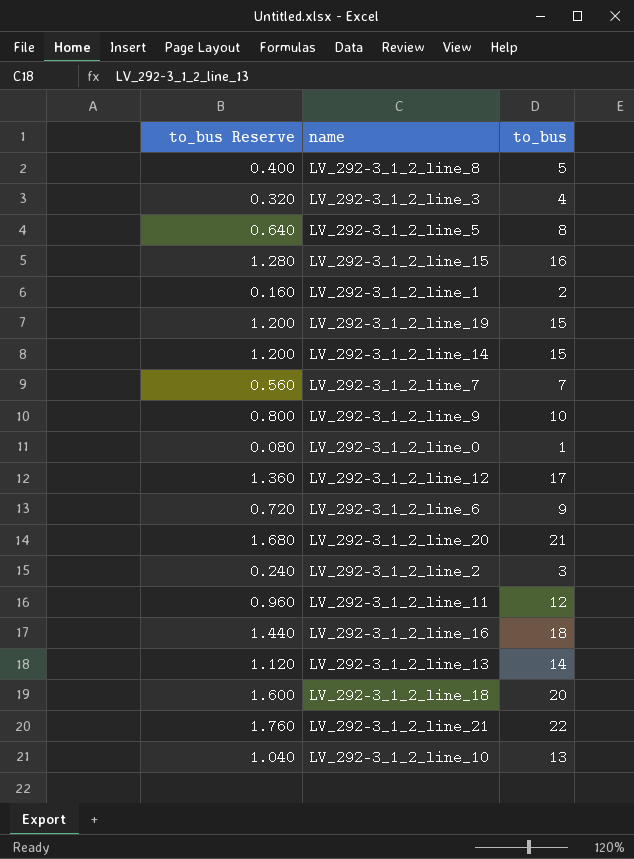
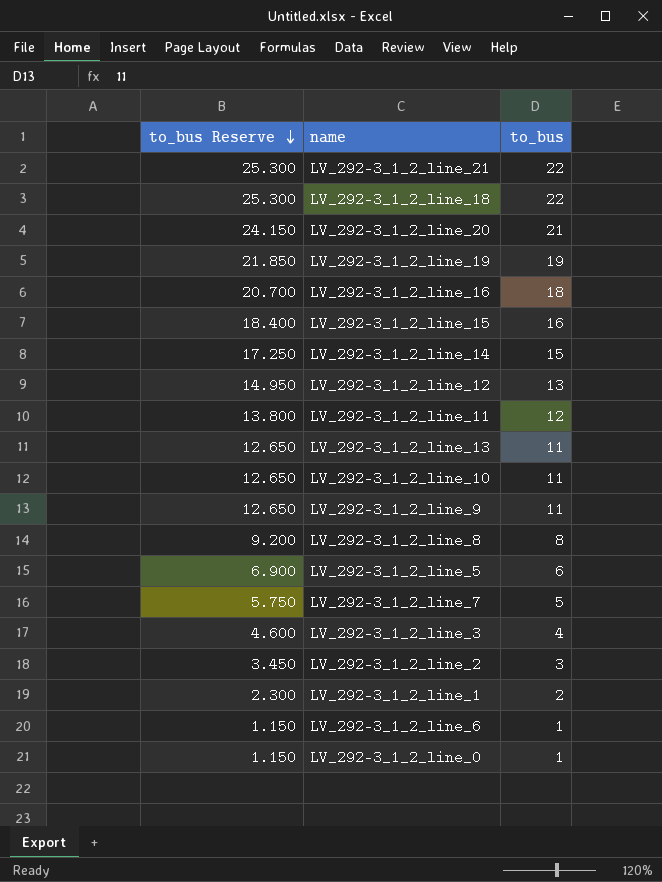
row order: none -> to_bus Reserve descending
column to_bus Reserve | formula: [to_bus] * 0.08 -> [to_bus] * 1.15
LV_292-3_1_2_line_18 | to_bus: 20 -> 22
LV_292-3_1_2_line_19 | to_bus: 15 -> 19
LV_292-3_1_2_line_12 | to_bus: 17 -> 13
LV_292-3_1_2_line_13 | to_bus: 14 -> 11
LV_292-3_1_2_line_10 | to_bus: 13 -> 11
LV_292-3_1_2_line_9 | to_bus: 10 -> 11
LV_292-3_1_2_line_8 | to_bus: 5 -> 8
LV_292-3_1_2_line_5 | to_bus: 8 -> 6
LV_292-3_1_2_line_7 | to_bus: 7 -> 5
LV_292-3_1_2_line_6 | to_bus: 9 -> 1

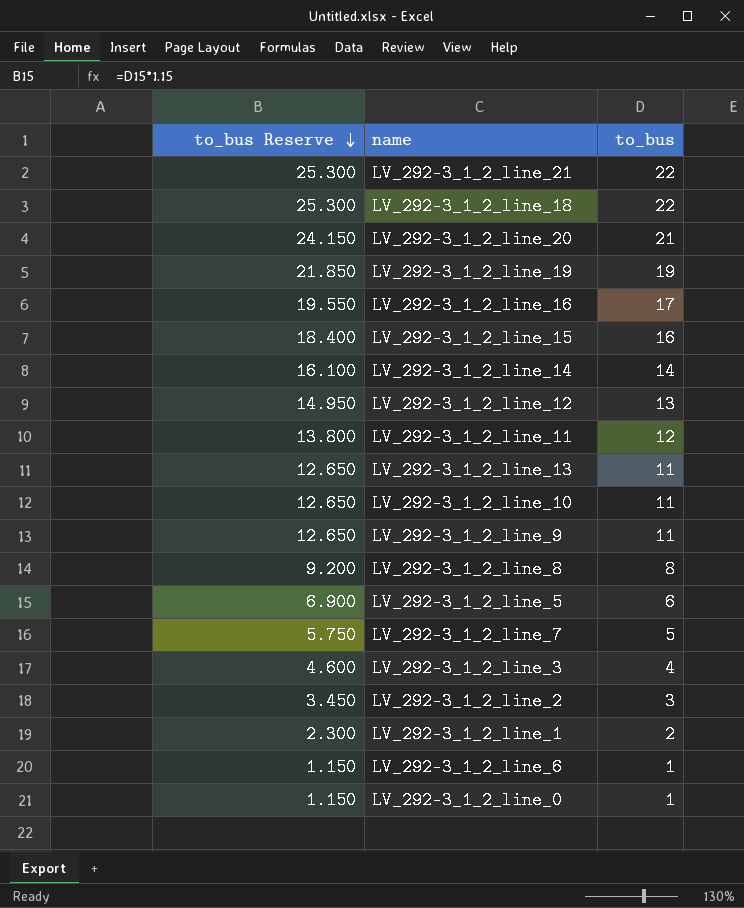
LV_292-3_1_2_line_16 | to_bus Reserve: 20.700 -> 19.550
LV_292-3_1_2_line_16 | to_bus: 18 -> 17
LV_292-3_1_2_line_14 | to_bus Reserve: 17.250 -> 16.100
LV_292-3_1_2_line_14 | to_bus: 15 -> 14

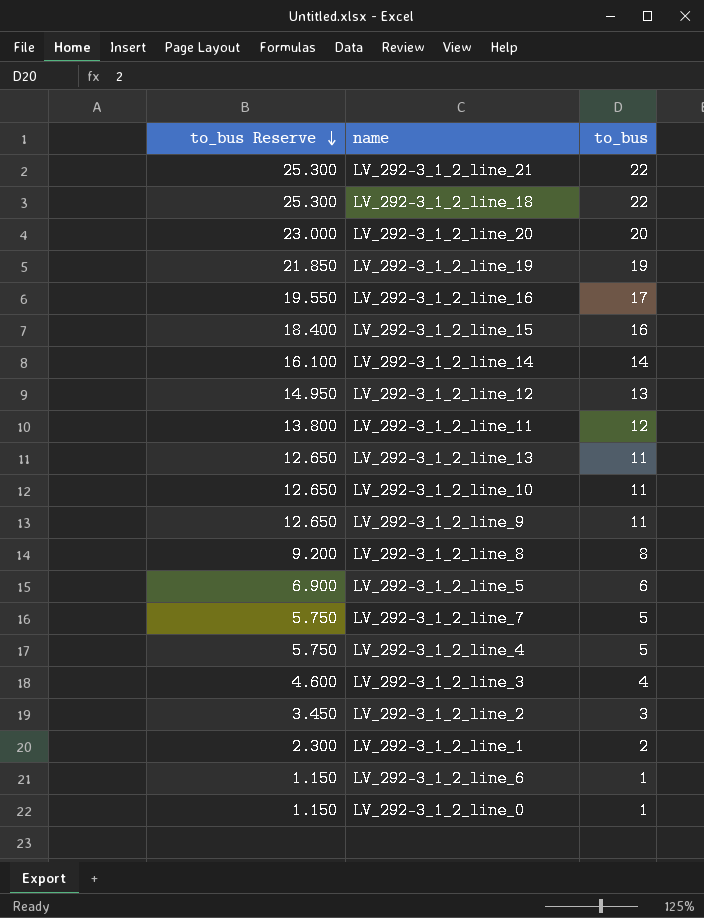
LV_292-3_1_2_line_20 | to_bus Reserve: 24.150 -> 23.000
LV_292-3_1_2_line_20 | to_bus: 21 -> 20
row LV_292-3_1_2_line_4: none -> 5.750 | 5

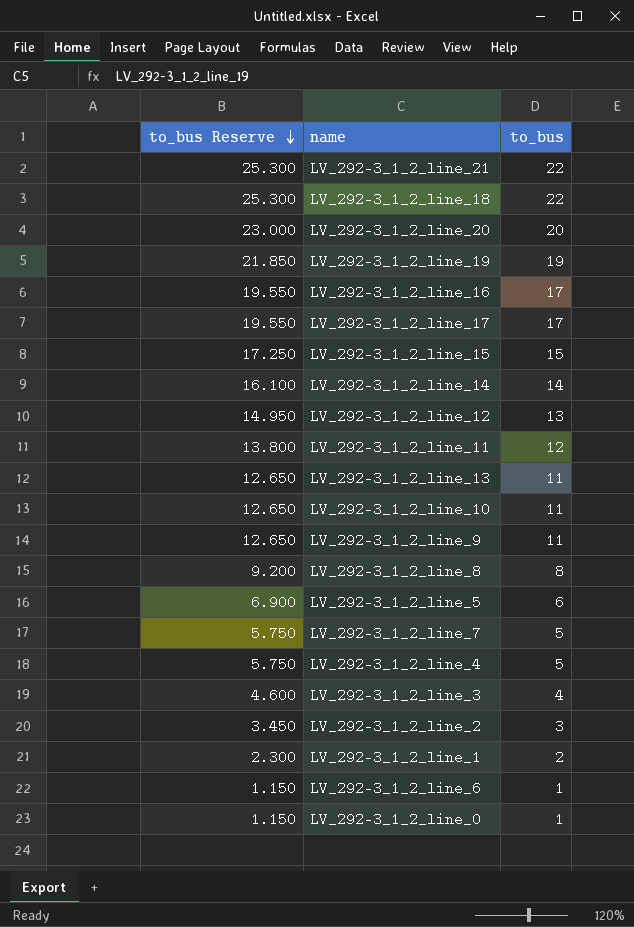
row LV_292-3_1_2_line_17: none -> 19.550 | 17
LV_292-3_1_2_line_15 | to_bus Reserve: 18.400 -> 17.250
LV_292-3_1_2_line_15 | to_bus: 16 -> 15

